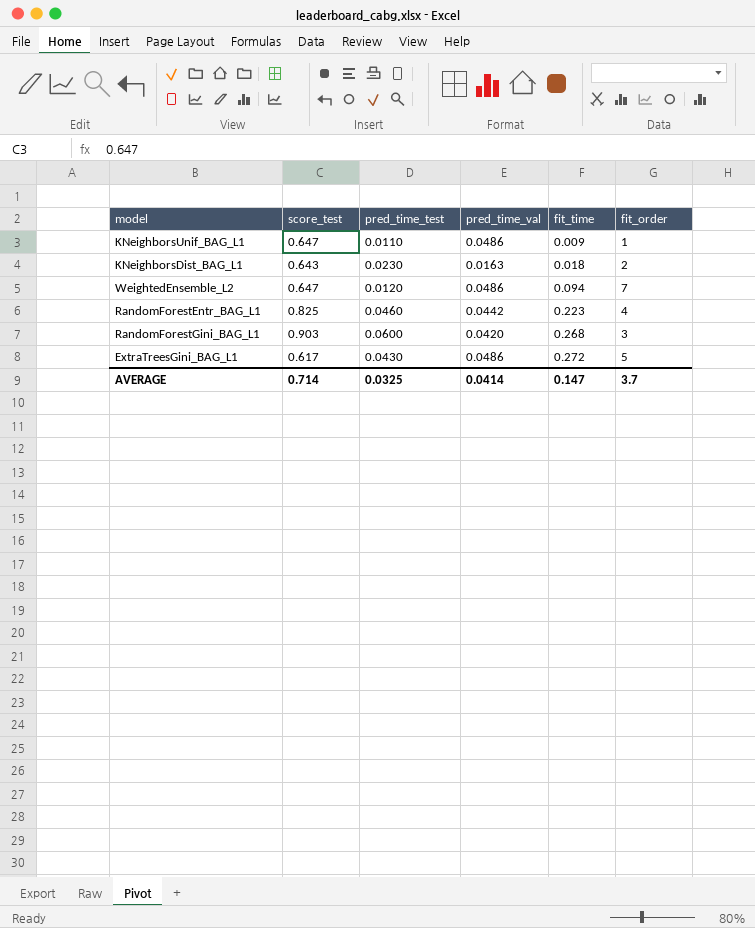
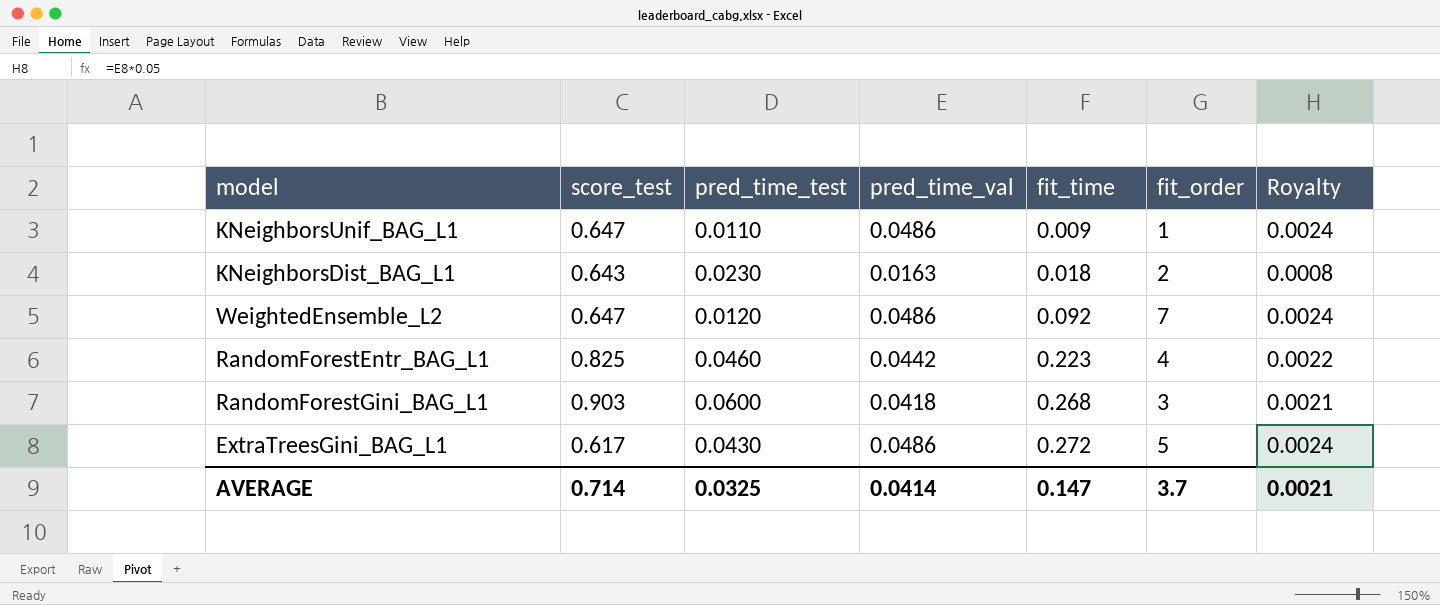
column Royalty | formula: none -> [pred_time_val] * 0.05
WeightedEnsemble_L2 | fit_time: 0.094 -> 0.092
RandomForestGini_BAG_L1 | pred_time_val: 0.0420 -> 0.0418

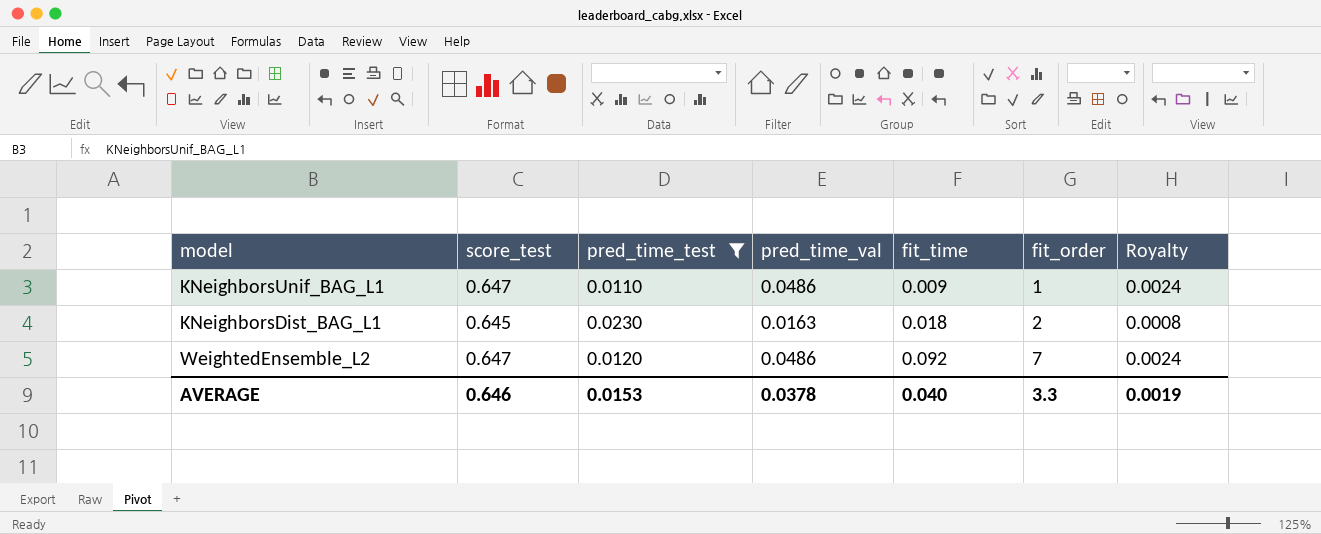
filter: none -> pred_time_test <= 0.0230
KNeighborsDist_BAG_L1 | score_test: 0.643 -> 0.645
AVERAGE | score_test: 0.714 -> 0.646
AVERAGE | pred_time_test: 0.0325 -> 0.0153
AVERAGE | pred_time_val: 0.0414 -> 0.0378
AVERAGE | fit_time: 0.147 -> 0.040
AVERAGE | fit_order: 3.7 -> 3.3
AVERAGE | Royalty: 0.0021 -> 0.0019

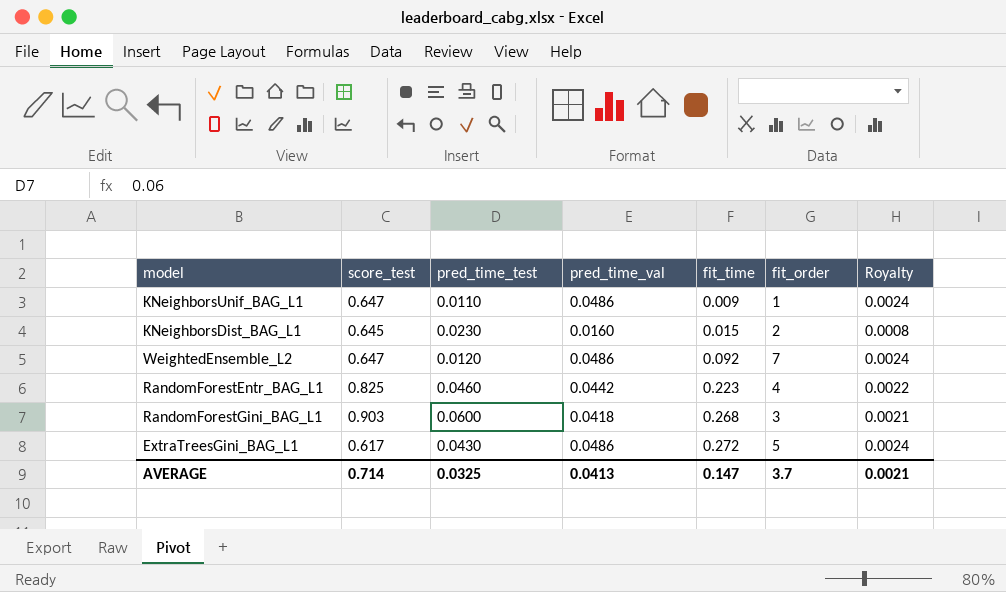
filter: pred_time_test <= 0.0230 -> none
KNeighborsDist_BAG_L1 | pred_time_val: 0.0163 -> 0.0160
KNeighborsDist_BAG_L1 | fit_time: 0.018 -> 0.015
AVERAGE | score_test: 0.646 -> 0.714
AVERAGE | pred_time_test: 0.0153 -> 0.0325
AVERAGE | pred_time_val: 0.0378 -> 0.0413
AVERAGE | fit_time: 0.040 -> 0.147
AVERAGE | fit_order: 3.3 -> 3.7
AVERAGE | Royalty: 0.0019 -> 0.0021

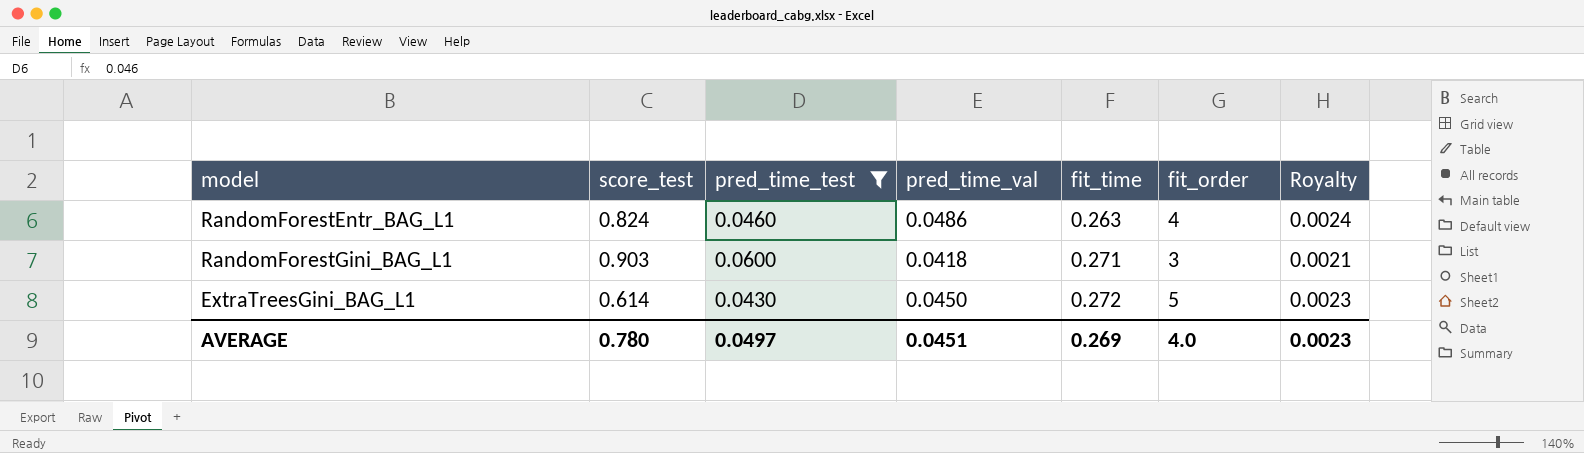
filter: none -> pred_time_test >= 0.0430
RandomForestEntr_BAG_L1 | score_test: 0.825 -> 0.824
RandomForestEntr_BAG_L1 | pred_time_val: 0.0442 -> 0.0486
RandomForestEntr_BAG_L1 | fit_time: 0.223 -> 0.263
RandomForestEntr_BAG_L1 | Royalty: 0.0022 -> 0.0024
RandomForestGini_BAG_L1 | fit_time: 0.268 -> 0.271
ExtraTreesGini_BAG_L1 | score_test: 0.617 -> 0.614
ExtraTreesGini_BAG_L1 | pred_time_val: 0.0486 -> 0.0450
ExtraTreesGini_BAG_L1 | Royalty: 0.0024 -> 0.0023
AVERAGE | score_test: 0.714 -> 0.780
AVERAGE | pred_time_test: 0.0325 -> 0.0497
AVERAGE | pred_time_val: 0.0413 -> 0.0451
AVERAGE | fit_time: 0.147 -> 0.269
AVERAGE | fit_order: 3.7 -> 4.0
AVERAGE | Royalty: 0.0021 -> 0.0023

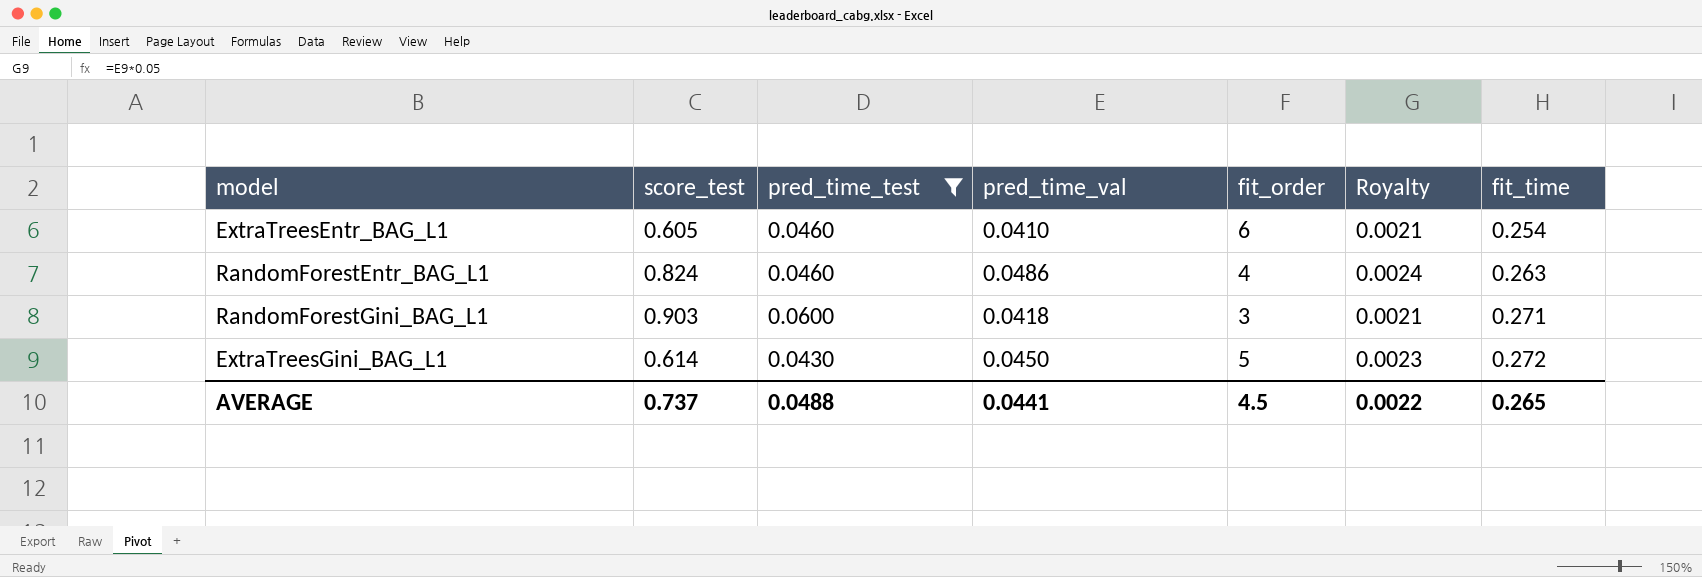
column fit_time | position: 5 -> 7
row ExtraTreesEntr_BAG_L1: none -> 0.605 | 0.0460 | 0.0410 | 6 | 0.0021 | 0.254
AVERAGE | score_test: 0.780 -> 0.737
AVERAGE | pred_time_test: 0.0497 -> 0.0488
AVERAGE | pred_time_val: 0.0451 -> 0.0441
AVERAGE | fit_order: 4.0 -> 4.5
AVERAGE | Royalty: 0.0023 -> 0.0022
AVERAGE | fit_time: 0.269 -> 0.265

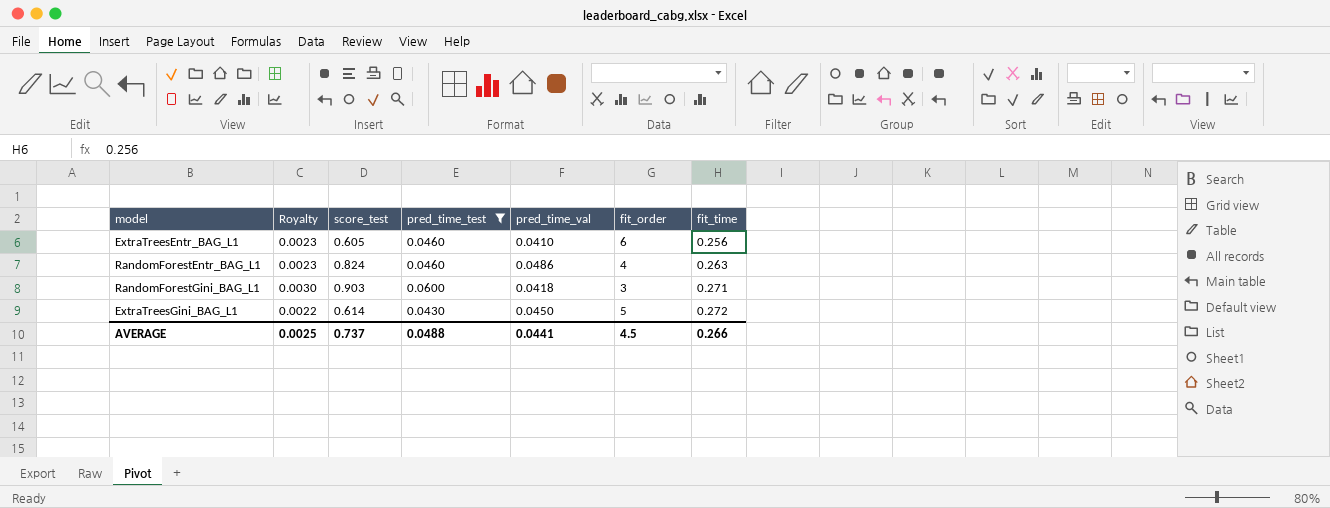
column Royalty | formula: [pred_time_val] * 0.05 -> [pred_time_test] * 0.05
column Royalty | position: 6 -> 2
ExtraTreesEntr_BAG_L1 | fit_time: 0.254 -> 0.256
AVERAGE | Royalty: 0.0022 -> 0.0025
AVERAGE | fit_time: 0.265 -> 0.266

